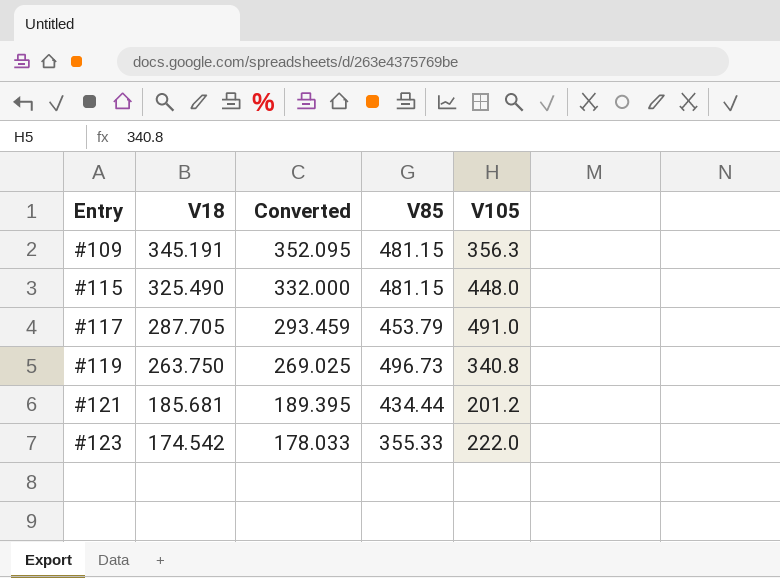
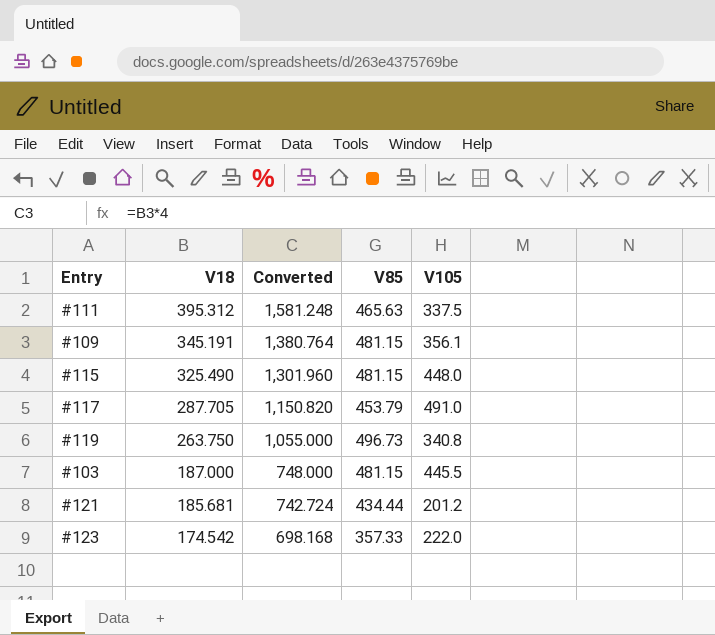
column Converted | formula: [V18] * 1.02 -> [V18] * 4
row #111: none -> 395.312 | 1,581.248 | 465.63 | 337.5
#109 | V105: 356.3 -> 356.1
row #103: none -> 187.000 | 748.000 | 481.15 | 445.5
#123 | V85: 355.33 -> 357.33

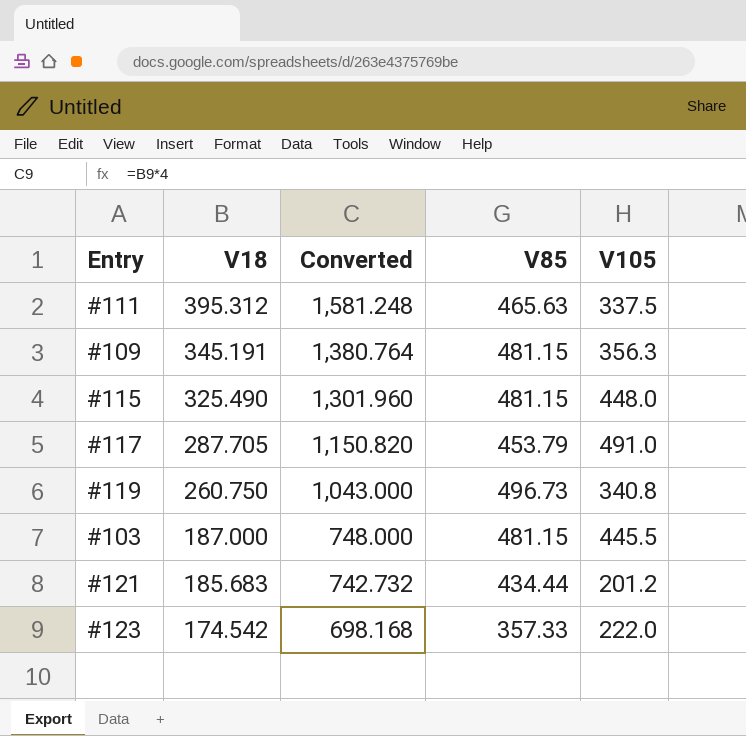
#109 | V105: 356.1 -> 356.3
#119 | V18: 263.750 -> 260.750
#119 | Converted: 1,055.000 -> 1,043.000
#121 | V18: 185.681 -> 185.683
#121 | Converted: 742.724 -> 742.732

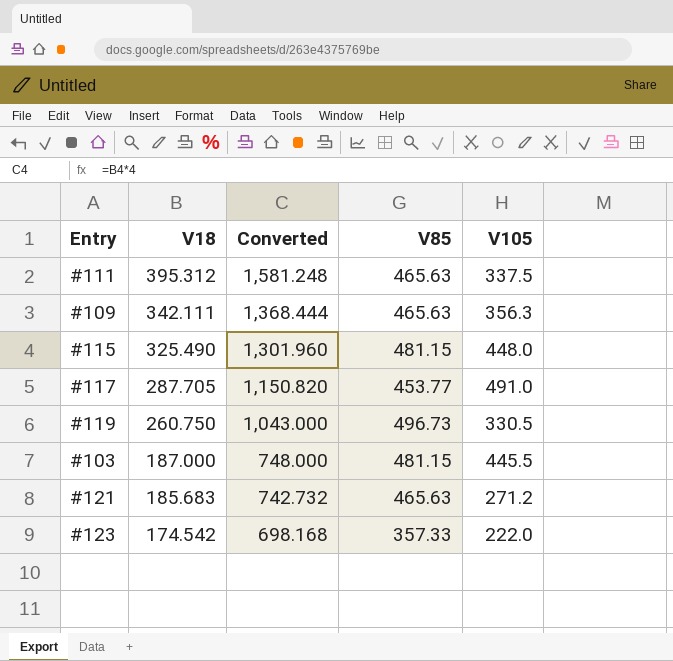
#109 | V18: 345.191 -> 342.111
#109 | Converted: 1,380.764 -> 1,368.444
#109 | V85: 481.15 -> 465.63
#117 | V85: 453.79 -> 453.77
#119 | V105: 340.8 -> 330.5
#121 | V85: 434.44 -> 465.63
#121 | V105: 201.2 -> 271.2

